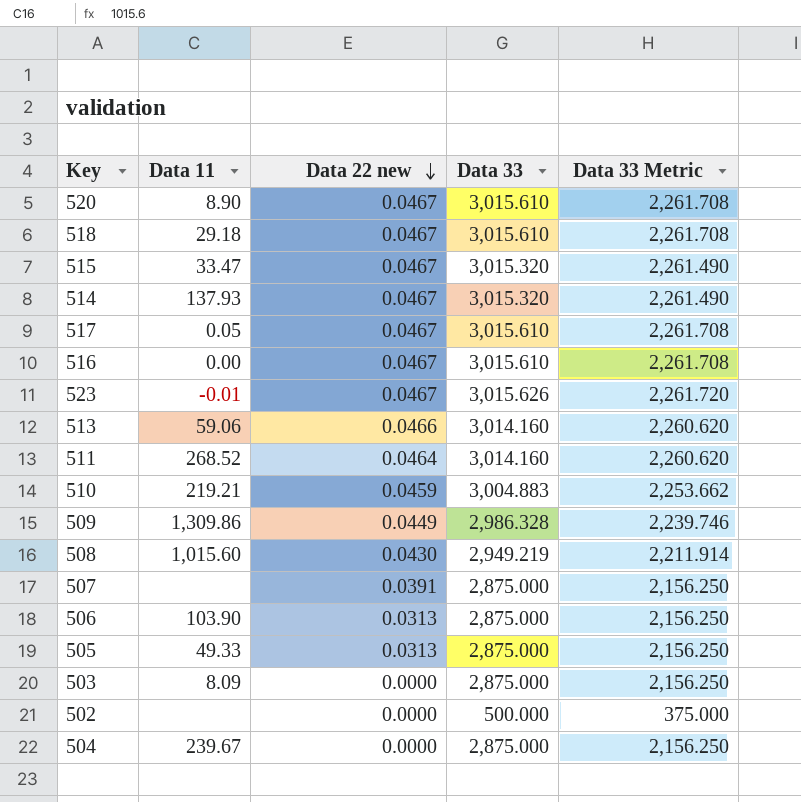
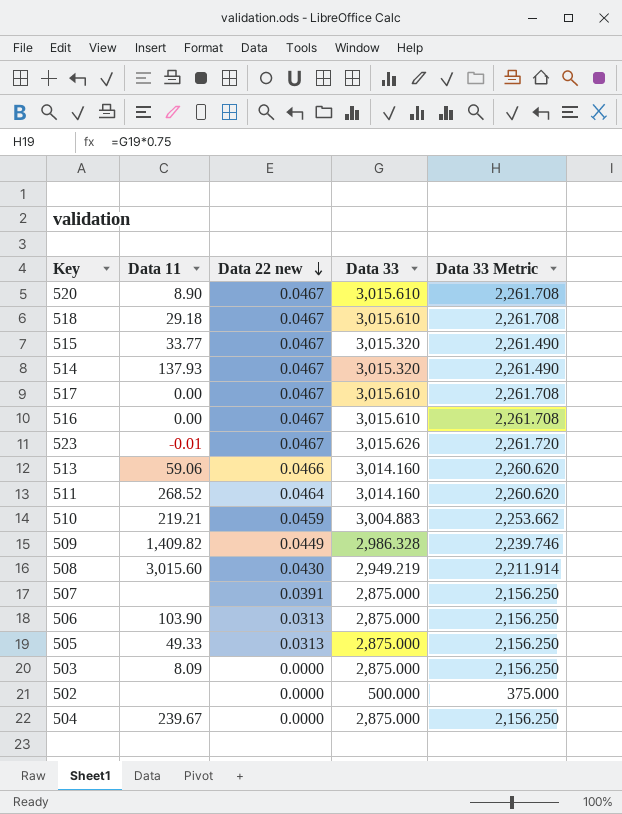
515 | Data 11: 33.47 -> 33.77
517 | Data 11: 0.05 -> 0.00
509 | Data 11: 1,309.86 -> 1,409.82
508 | Data 11: 1,015.60 -> 3,015.60

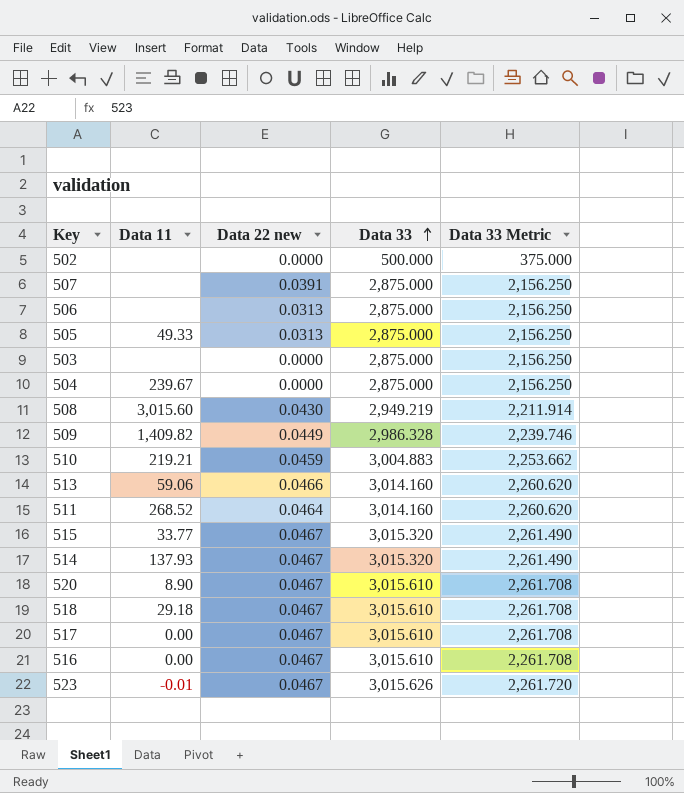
row order: Data 22 new descending -> Data 33 ascending
506 | Data 11: 103.90 -> none
503 | Data 11: 8.09 -> none

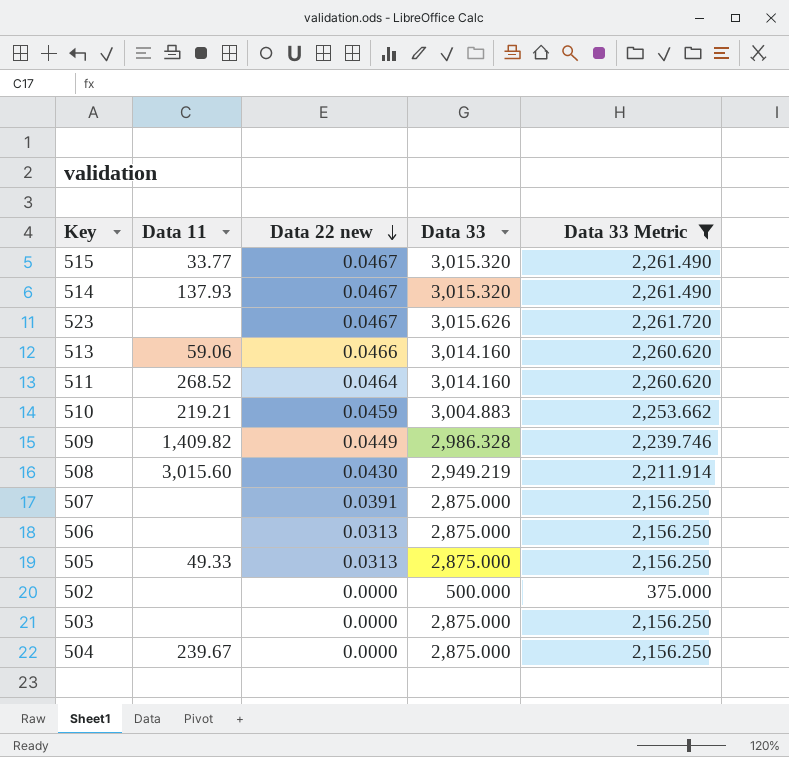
filter: none -> Data 33 Metric != 2,261.708
row order: Data 33 ascending -> Data 22 new descending
523 | Data 11: -0.01 -> none

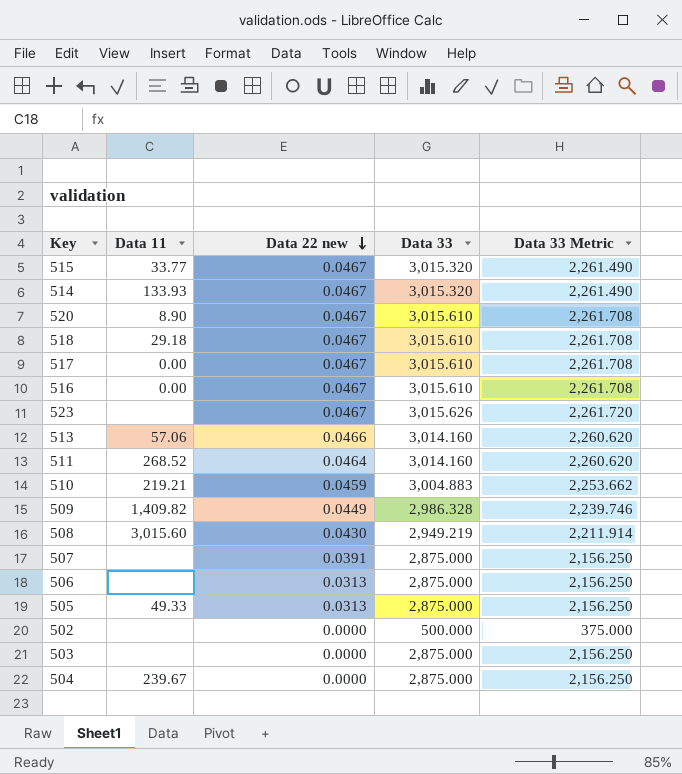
filter: Data 33 Metric != 2,261.708 -> none
514 | Data 11: 137.93 -> 133.93
513 | Data 11: 59.06 -> 57.06

